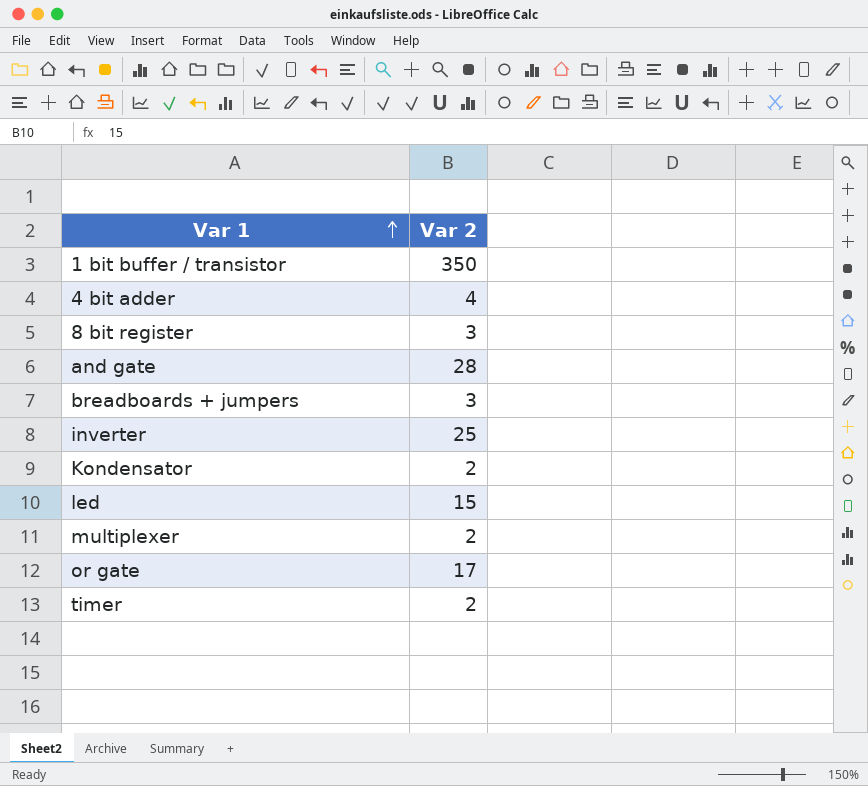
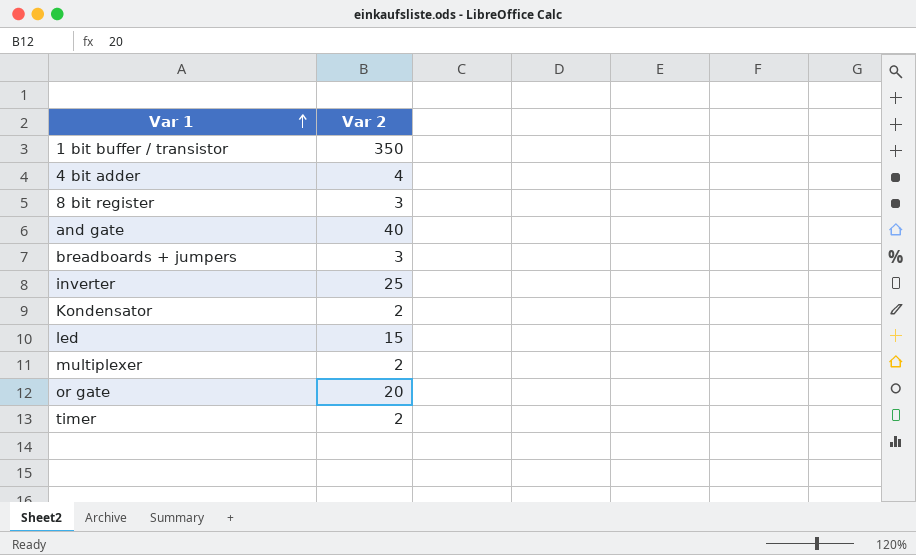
and gate | Var 2: 28 -> 40
or gate | Var 2: 17 -> 20

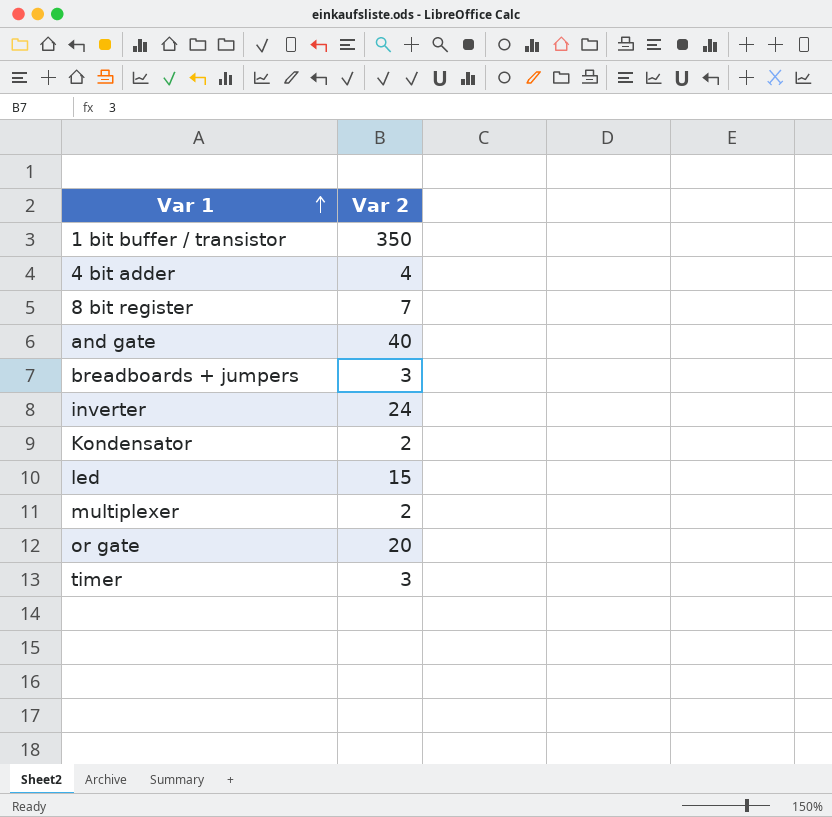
8 bit register | Var 2: 3 -> 7
inverter | Var 2: 25 -> 24
timer | Var 2: 2 -> 3

